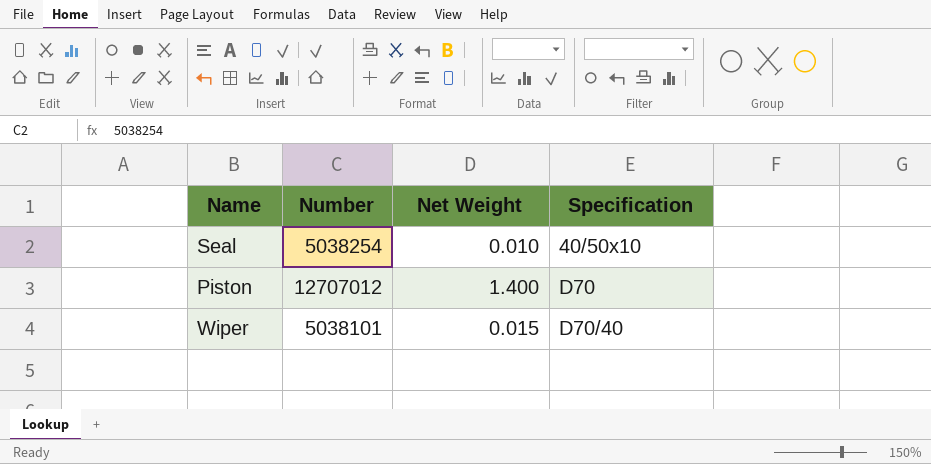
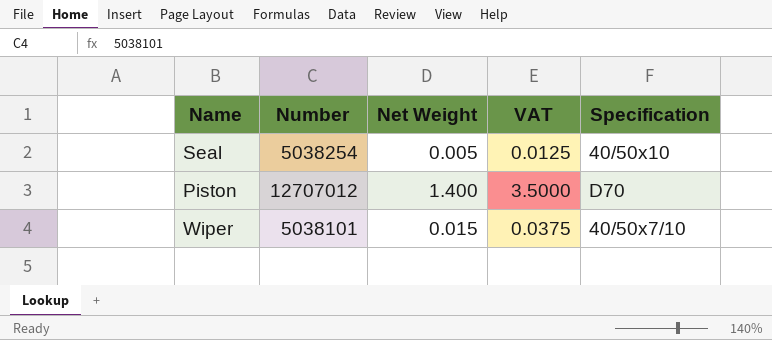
column VAT | formula: none -> [Net Weight] * 2.5
Seal | Net Weight: 0.010 -> 0.005
Wiper | Specification: D70/40 -> 40/50x7/10

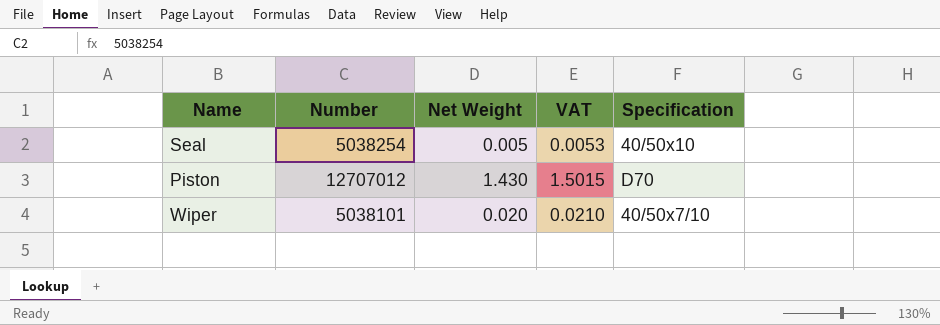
column VAT | formula: [Net Weight] * 2.5 -> [Net Weight] * 1.05
Piston | Net Weight: 1.400 -> 1.430
Wiper | Net Weight: 0.015 -> 0.020

